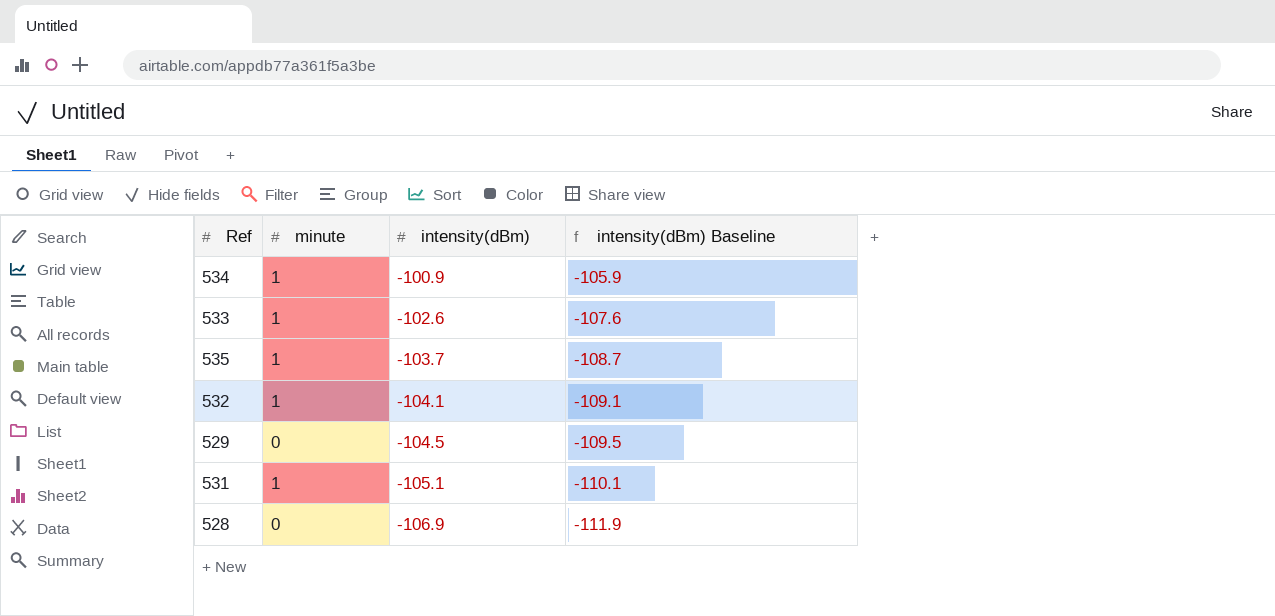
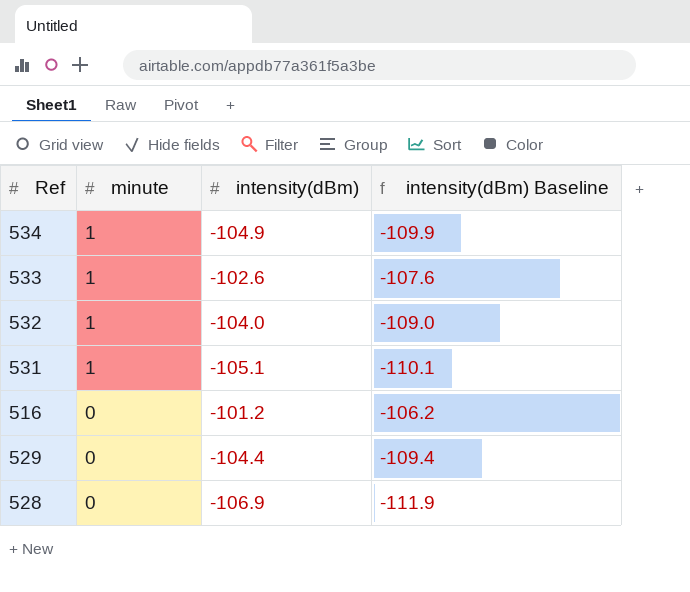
row order: intensity(dBm) descending -> minute descending
row 535: 1 | -103.7 | -108.7 -> none
534 | intensity(dBm): -100.9 -> -104.9
534 | intensity(dBm) Baseline: -105.9 -> -109.9
532 | intensity(dBm): -104.1 -> -104.0
532 | intensity(dBm) Baseline: -109.1 -> -109.0
row 516: none -> 0 | -101.2 | -106.2
529 | intensity(dBm): -104.5 -> -104.4
529 | intensity(dBm) Baseline: -109.5 -> -109.4

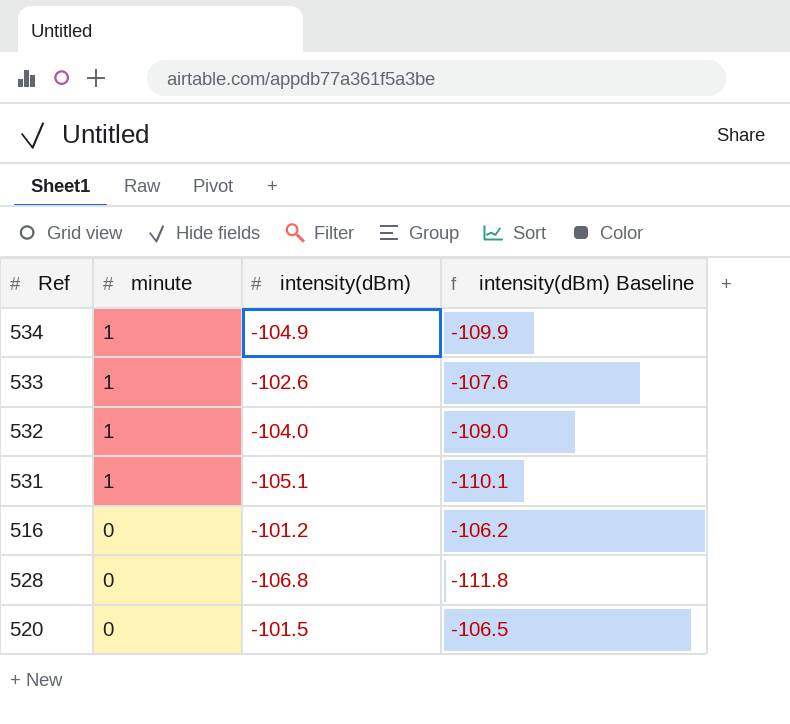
row 529: 0 | -104.4 | -109.4 -> none
528 | intensity(dBm): -106.9 -> -106.8
528 | intensity(dBm) Baseline: -111.9 -> -111.8
row 520: none -> 0 | -101.5 | -106.5

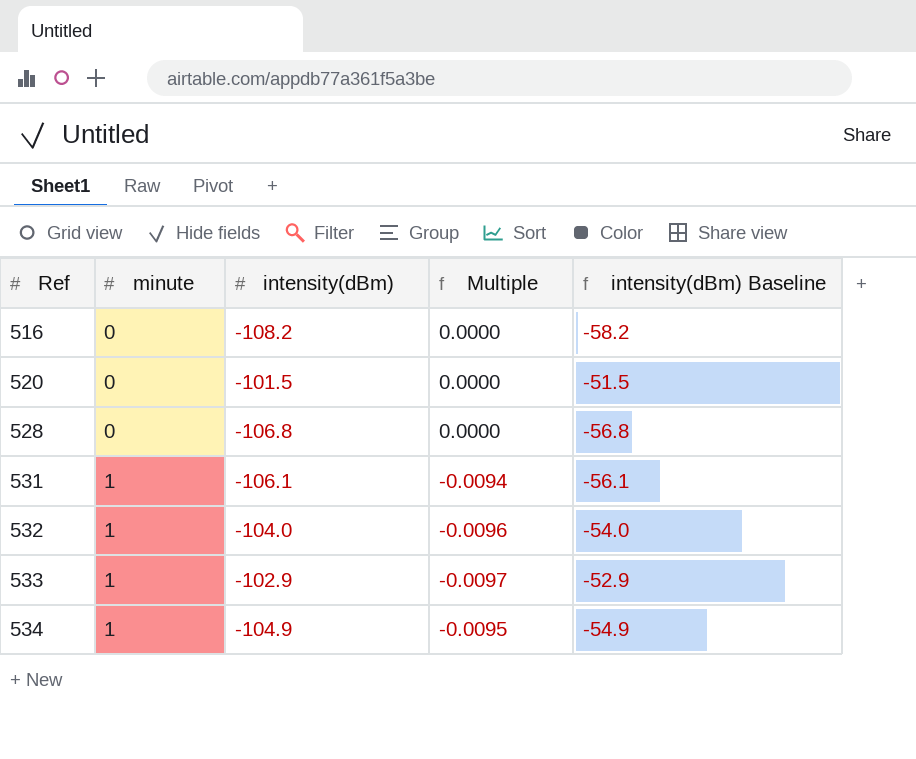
row order: minute descending -> Ref ascending
column Multiple | formula: none -> [minute] / [intensity(dBm)]
column intensity(dBm) Baseline | formula: [intensity(dBm)] - 5 -> [intensity(dBm)] + 50
516 | intensity(dBm): -101.2 -> -108.2
531 | intensity(dBm): -105.1 -> -106.1
533 | intensity(dBm): -102.6 -> -102.9

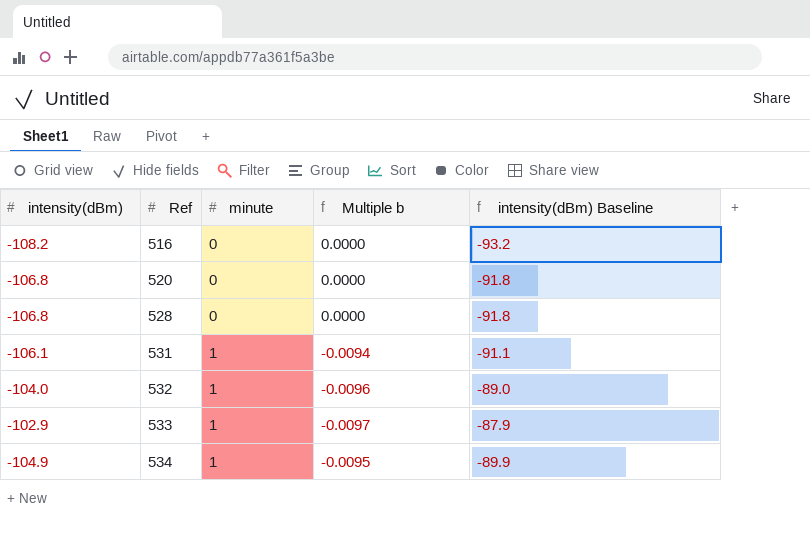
column intensity(dBm) | position: 3 -> 1
column name: Multiple -> Multiple b
column intensity(dBm) Baseline | formula: [intensity(dBm)] + 50 -> [intensity(dBm)] + 15
520 | intensity(dBm): -101.5 -> -106.8

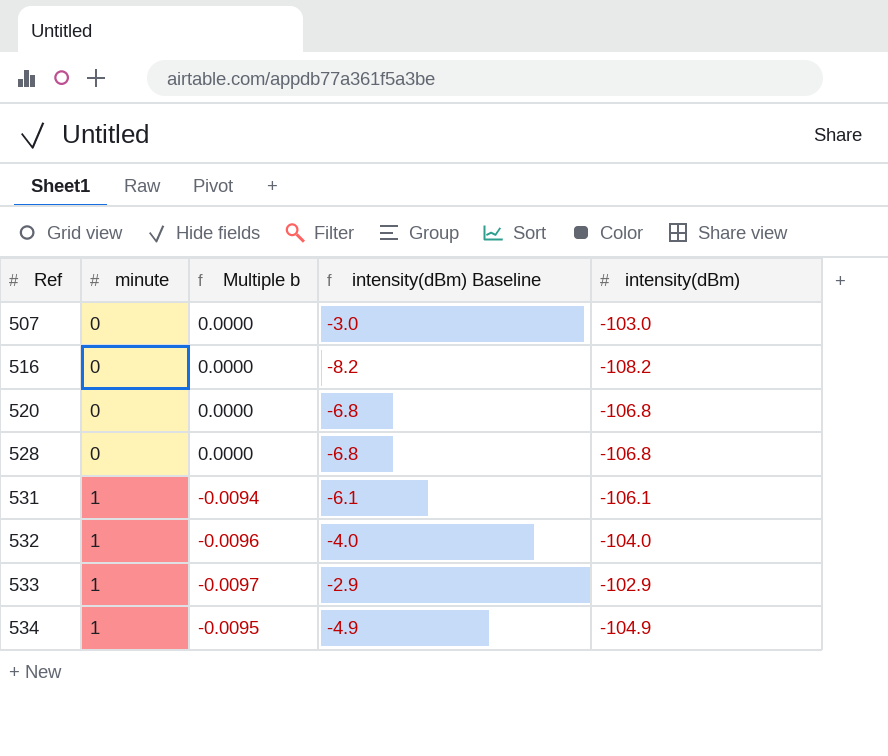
column intensity(dBm) Baseline | formula: [intensity(dBm)] + 15 -> [intensity(dBm)] + 100
column intensity(dBm) | position: 1 -> 5
row 507: none -> 0 | 0.0000 | -3.0 | -103.0

